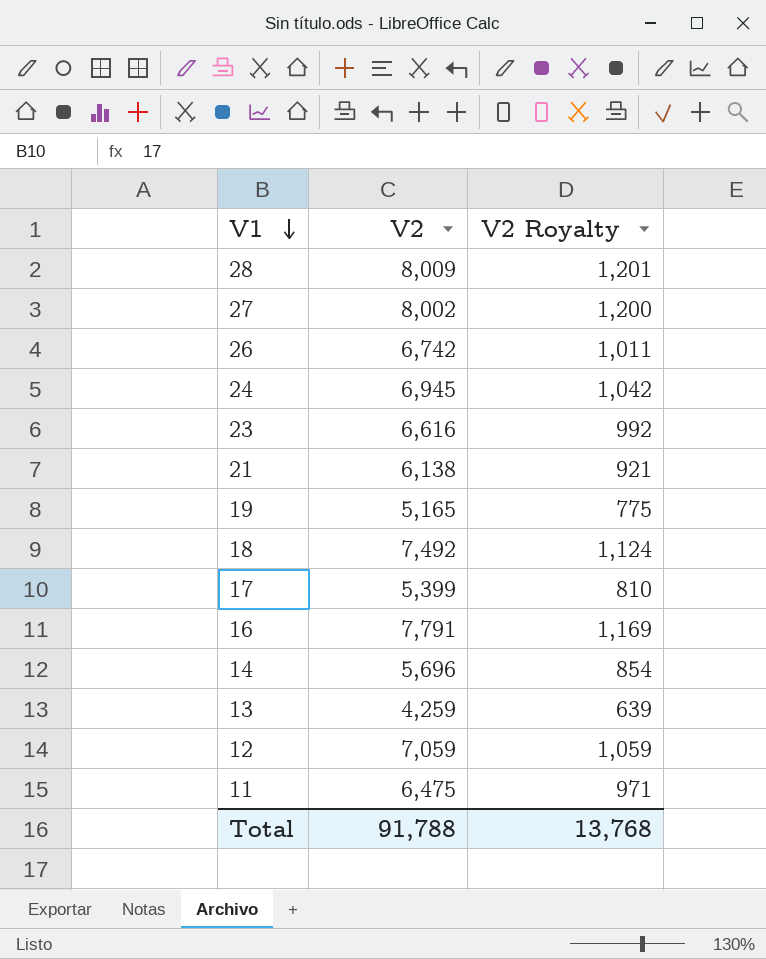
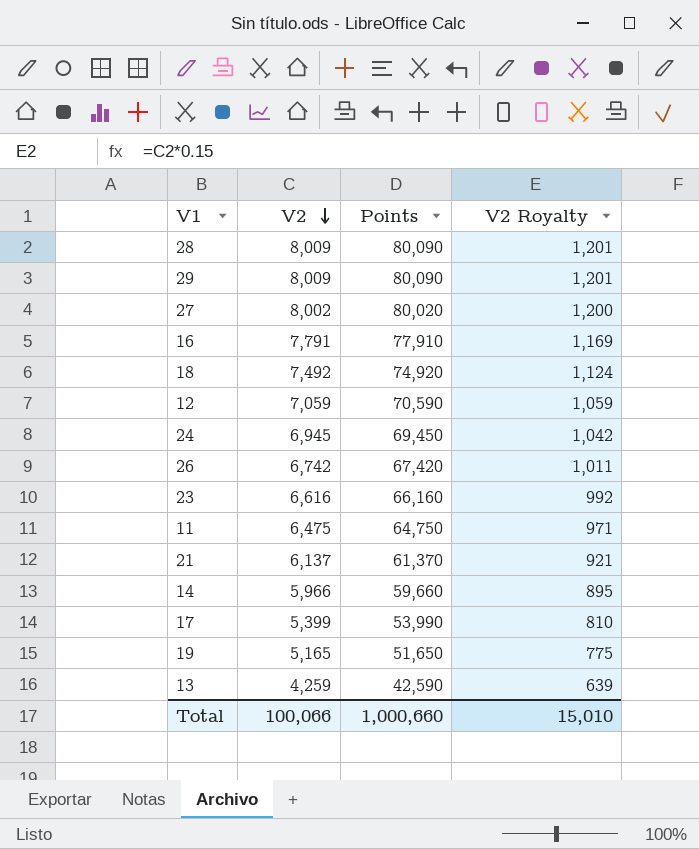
row order: V1 descending -> V2 descending
column Points | formula: none -> [V2] * 10
row 29: none -> 8,009 | 80,090 | 1,201
21 | V2: 6,138 -> 6,137
14 | V2: 5,696 -> 5,966
14 | V2 Royalty: 854 -> 895
Total | V2: 91,788 -> 100,066
Total | V2 Royalty: 13,768 -> 15,010

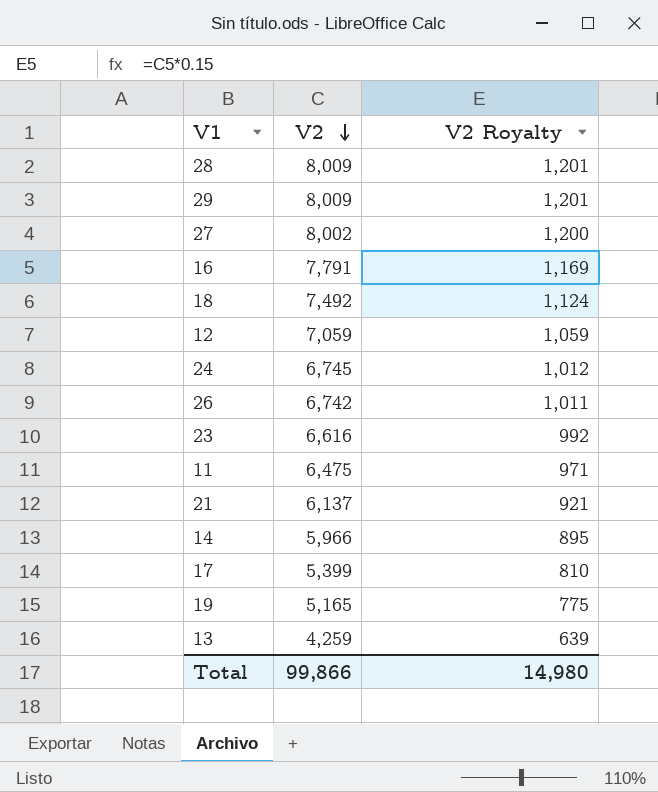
column Points | formula: [V2] * 10 -> none
24 | V2: 6,945 -> 6,745
24 | V2 Royalty: 1,042 -> 1,012
Total | V2: 100,066 -> 99,866
Total | V2 Royalty: 15,010 -> 14,980

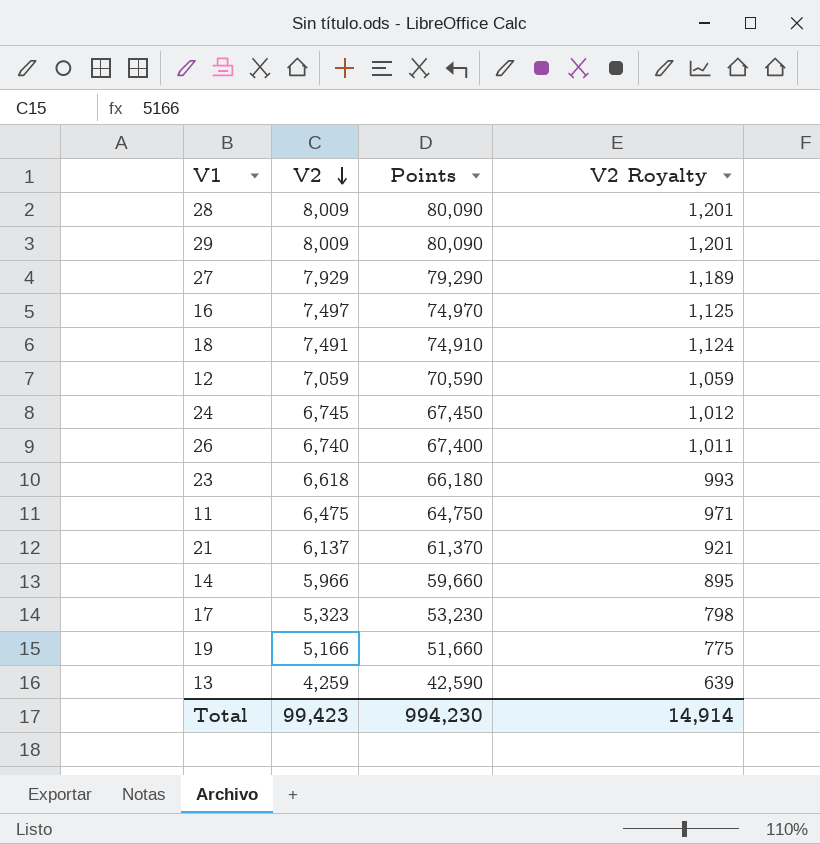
column Points | formula: none -> [V2] * 10
27 | V2: 8,002 -> 7,929
27 | V2 Royalty: 1,200 -> 1,189
16 | V2: 7,791 -> 7,497
16 | V2 Royalty: 1,169 -> 1,125
18 | V2: 7,492 -> 7,491
26 | V2: 6,742 -> 6,740
23 | V2: 6,616 -> 6,618
23 | V2 Royalty: 992 -> 993
17 | V2: 5,399 -> 5,323
17 | V2 Royalty: 810 -> 798
19 | V2: 5,165 -> 5,166
Total | V2: 99,866 -> 99,423
Total | V2 Royalty: 14,980 -> 14,914

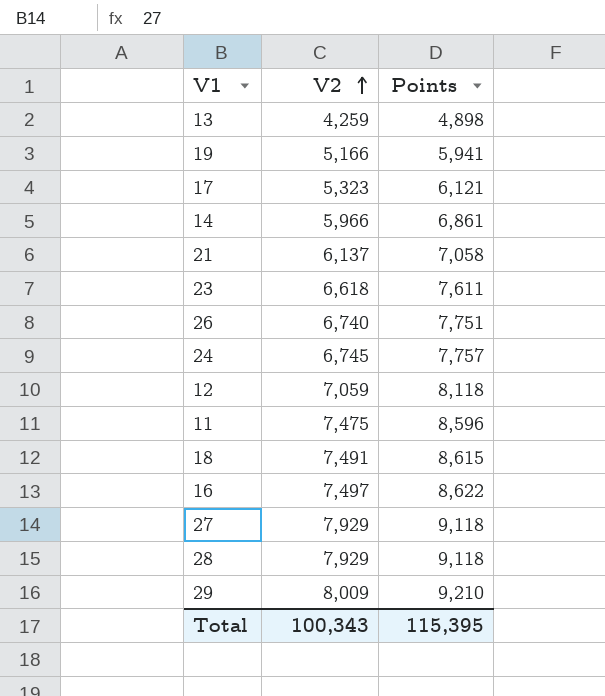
row order: V2 descending -> V2 ascending
column V2 Royalty | formula: [V2] * 0.15 -> none
column Points | formula: [V2] * 10 -> [V2] * 1.15
11 | V2: 6,475 -> 7,475
28 | V2: 8,009 -> 7,929
Total | V2: 99,423 -> 100,343
Total | Points: 994,230 -> 115,395

